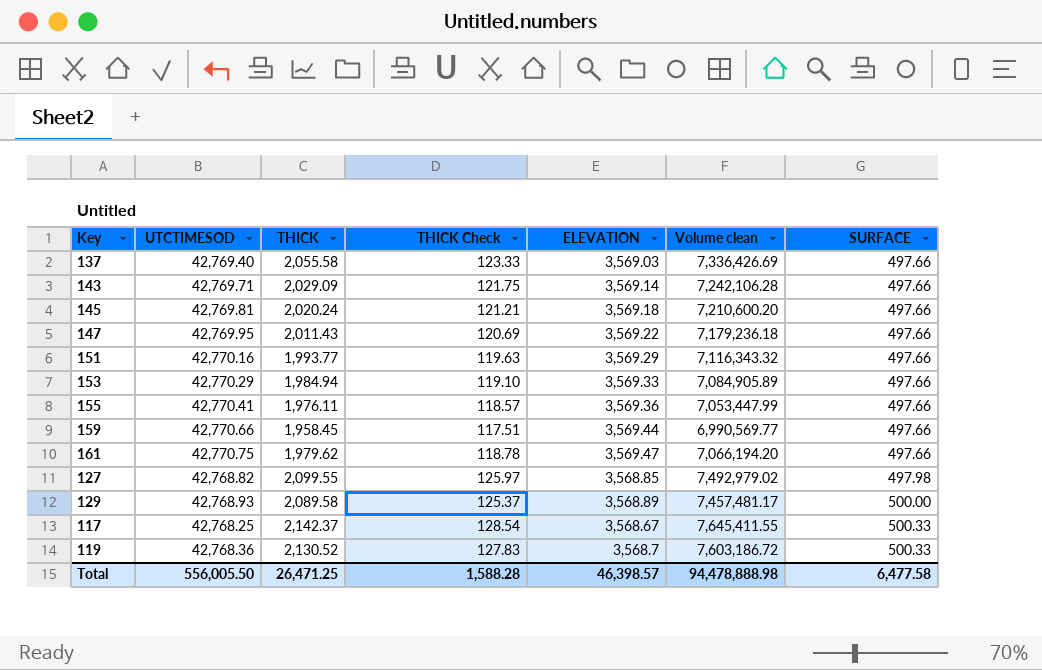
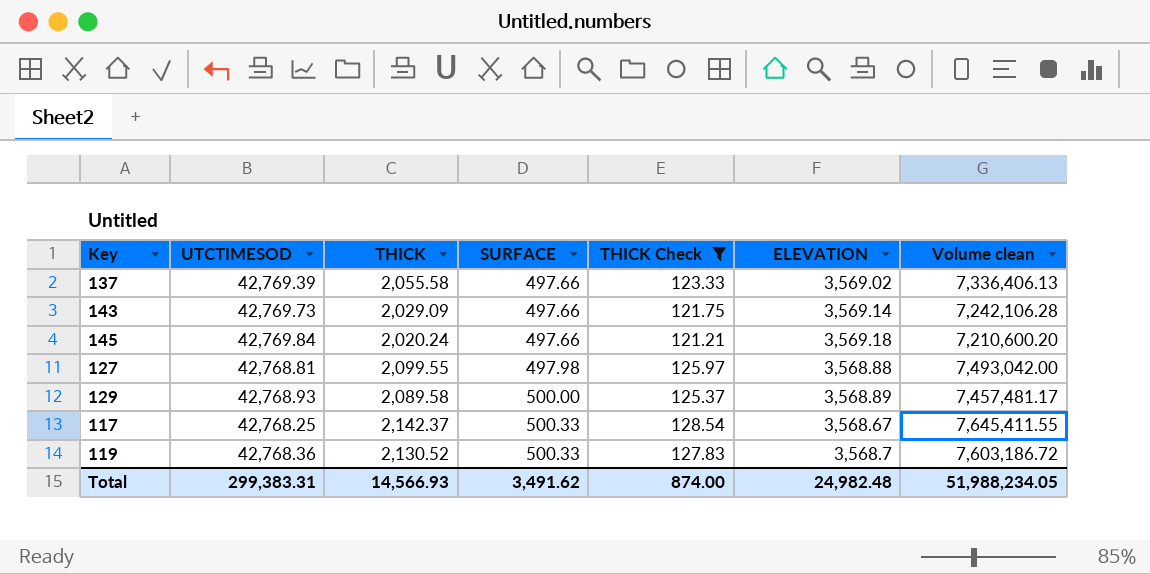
filter: none -> THICK Check >= 121.21
column SURFACE | position: 7 -> 4
137 | UTCTIMESOD: 42,769.40 -> 42,769.39
137 | ELEVATION: 3,569.03 -> 3,569.02
137 | Volume clean: 7,336,426.69 -> 7,336,406.13
143 | UTCTIMESOD: 42,769.71 -> 42,769.73
145 | UTCTIMESOD: 42,769.81 -> 42,769.84
127 | UTCTIMESOD: 42,768.82 -> 42,768.81
127 | ELEVATION: 3,568.85 -> 3,568.88
127 | Volume clean: 7,492,979.02 -> 7,493,042.00
Total | UTCTIMESOD: 556,005.50 -> 299,383.31
Total | THICK: 26,471.25 -> 14,566.93
Total | SURFACE: 6,477.58 -> 3,491.62
Total | THICK Check: 1,588.28 -> 874.00
Total | ELEVATION: 46,398.57 -> 24,982.48
Total | Volume clean: 94,478,888.98 -> 51,988,234.05

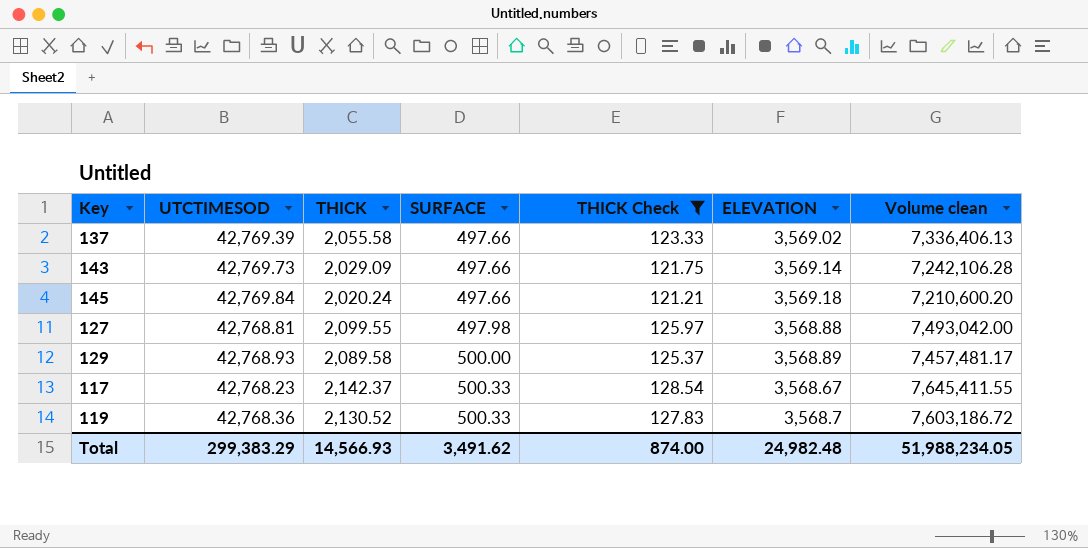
117 | UTCTIMESOD: 42,768.25 -> 42,768.23
Total | UTCTIMESOD: 299,383.31 -> 299,383.29

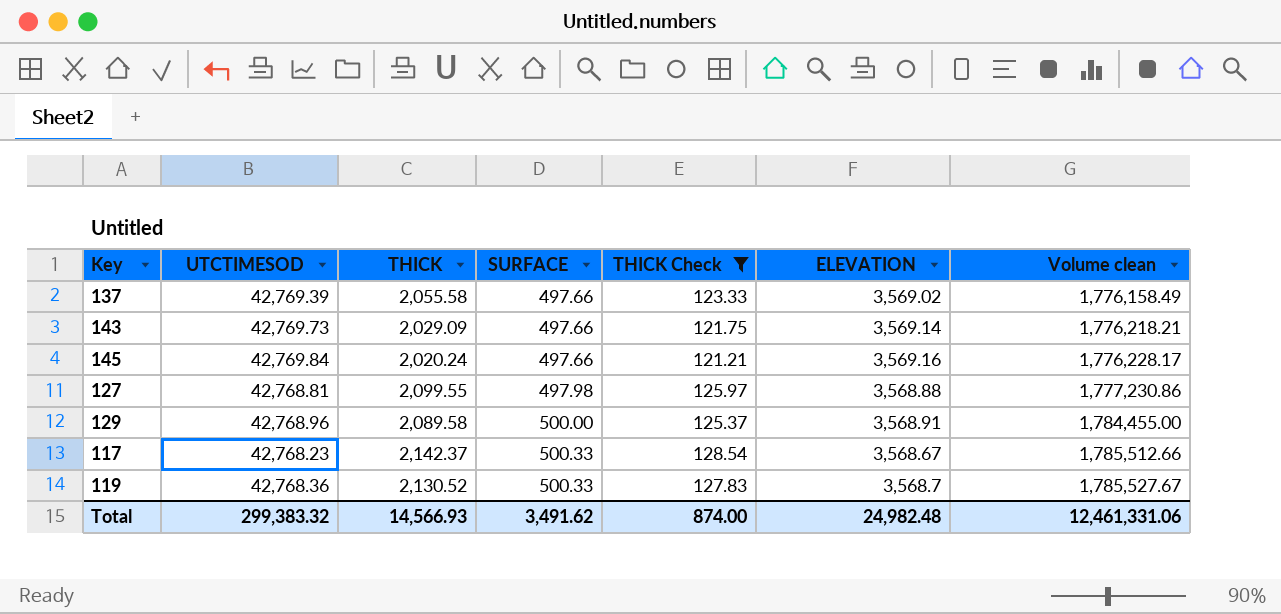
column Volume clean | formula: [THICK] * [ELEVATION] -> [SURFACE] * [ELEVATION]
145 | ELEVATION: 3,569.18 -> 3,569.16
129 | UTCTIMESOD: 42,768.93 -> 42,768.96
129 | ELEVATION: 3,568.89 -> 3,568.91
Total | UTCTIMESOD: 299,383.29 -> 299,383.32
Total | Volume clean: 51,988,234.05 -> 12,461,331.06

